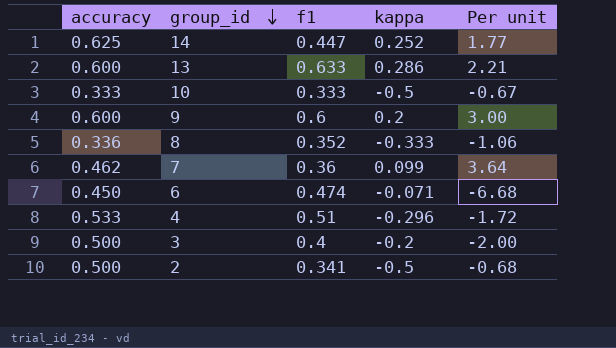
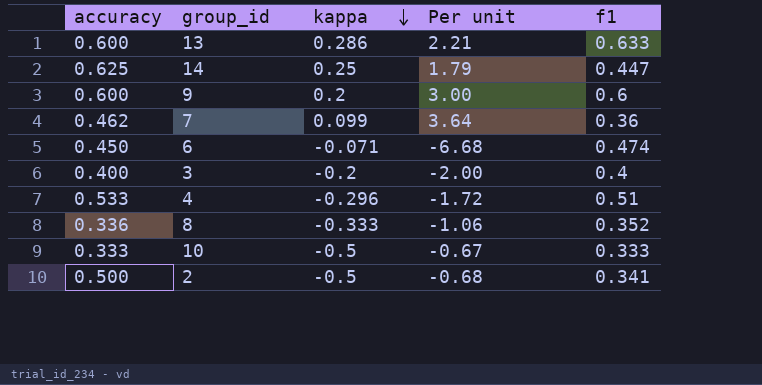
row order: group_id descending -> kappa descending
column f1 | position: 3 -> 5
14 | kappa: 0.252 -> 0.25
14 | Per unit: 1.77 -> 1.79
3 | accuracy: 0.500 -> 0.400

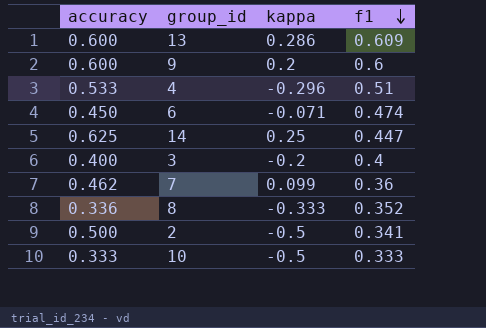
row order: kappa descending -> f1 descending
column Per unit | formula: [f1] / [kappa] -> none
13 | f1: 0.633 -> 0.609

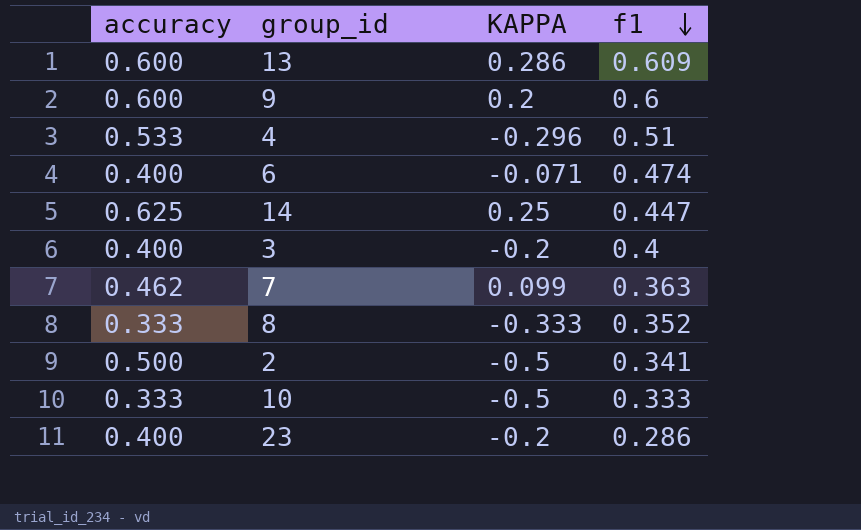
column name: kappa -> KAPPA
6 | accuracy: 0.450 -> 0.400
7 | f1: 0.36 -> 0.363
8 | accuracy: 0.336 -> 0.333
row 23: none -> 0.400 | -0.2 | 0.286

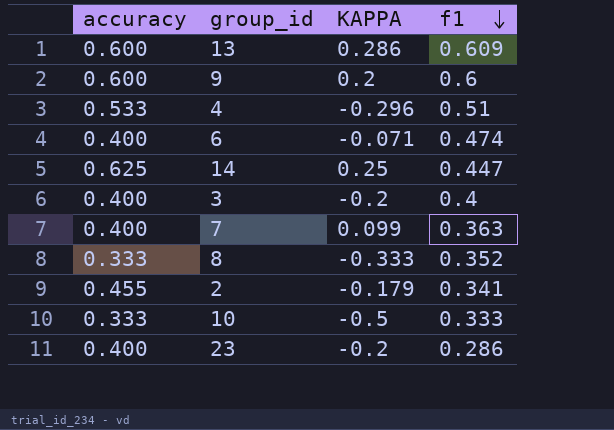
7 | accuracy: 0.462 -> 0.400
2 | accuracy: 0.500 -> 0.455
2 | KAPPA: -0.5 -> -0.179

